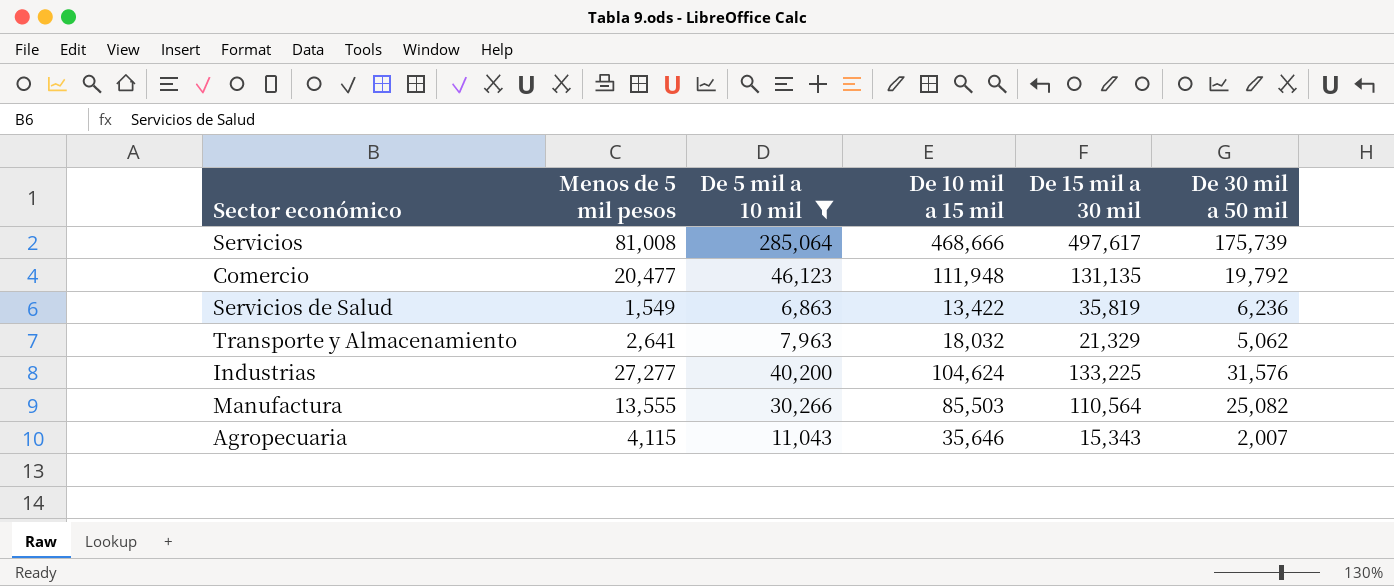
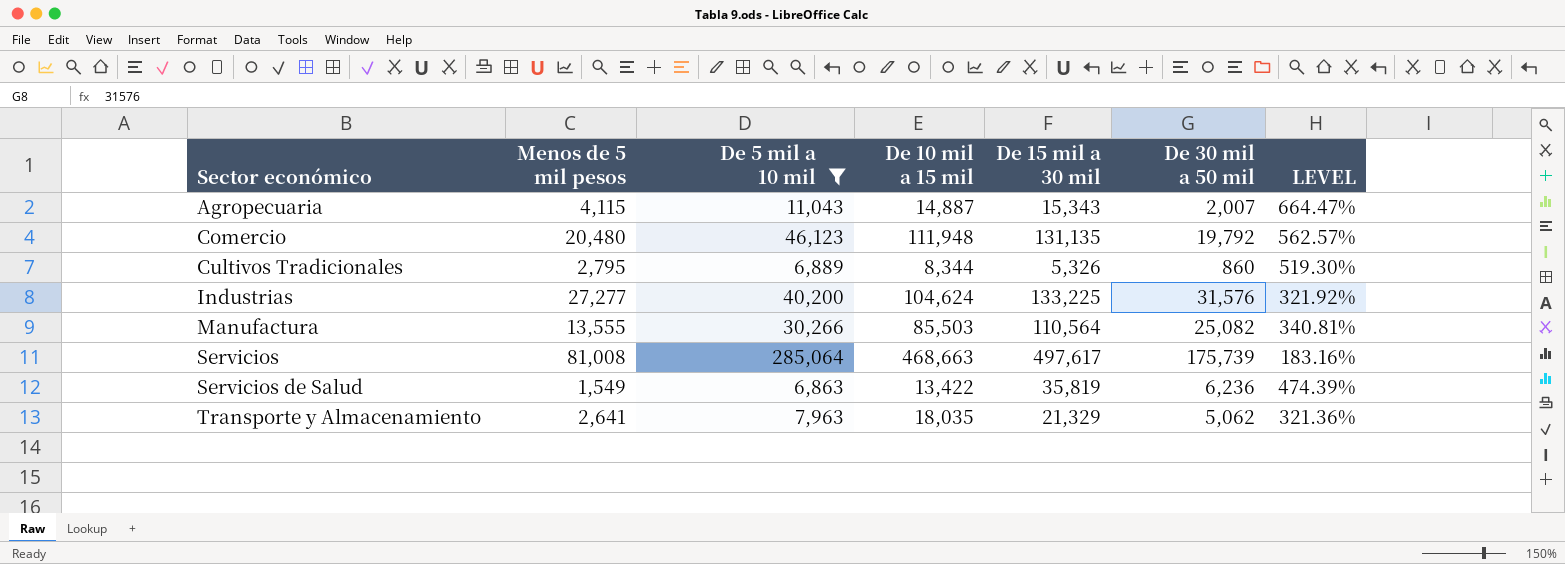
row order: none -> Sector económico ascending
column LEVEL | formula: none -> ([De 15 mil a 30 mil] - [De 30 mil a 50 mil]) / [De 30 mil a 50 mil]
Agropecuaria | De 10 mil a 15 mil: 35,646 -> 14,887
Comercio | Menos de 5 mil pesos: 20,477 -> 20,480
row Cultivos Tradicionales: none -> 2,795 | 6,889 | 8,344 | 5,326 | 860 | 519.30%
Servicios | De 10 mil a 15 mil: 468,666 -> 468,663
Transporte y Almacenamiento | De 10 mil a 15 mil: 18,032 -> 18,035

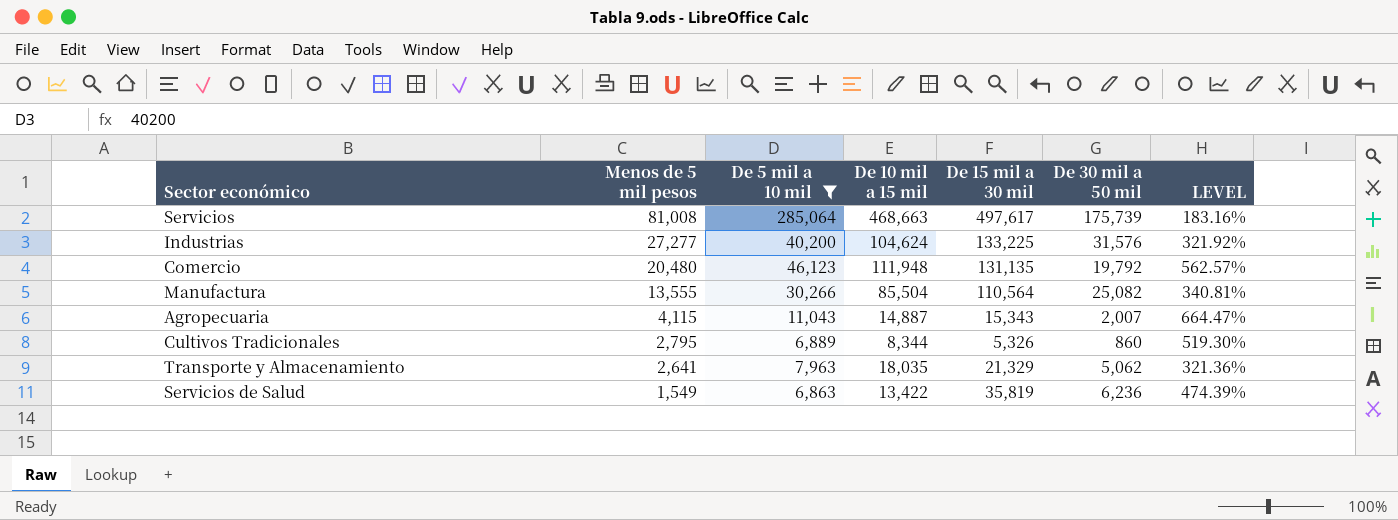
row order: Sector económico ascending -> Menos de 5 mil pesos descending
Manufactura | De 10 mil a 15 mil: 85,503 -> 85,504

